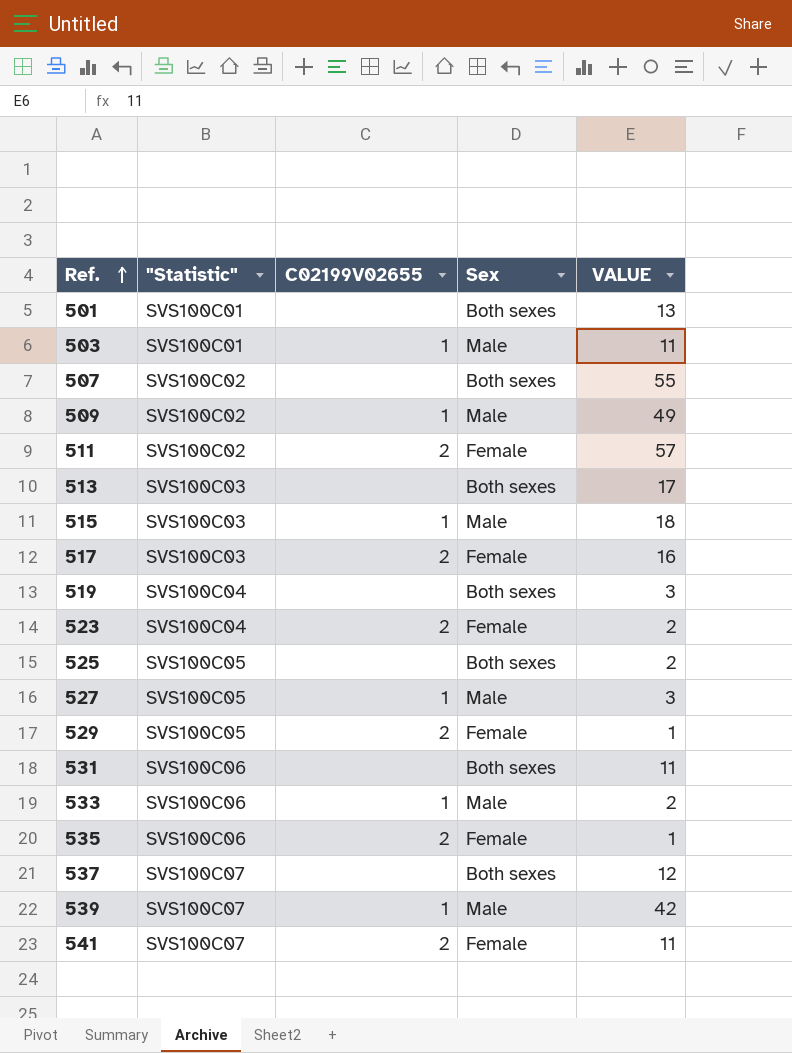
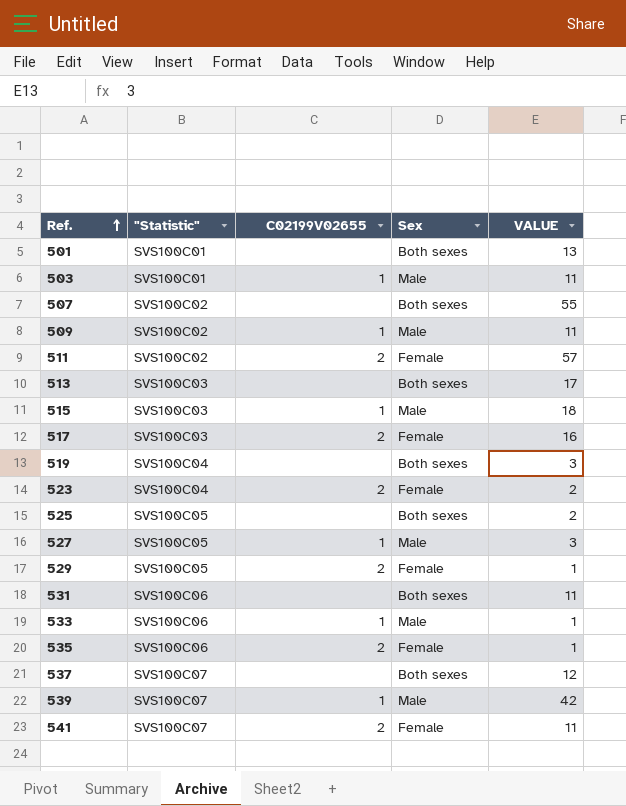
509 | VALUE: 49 -> 11
533 | VALUE: 2 -> 1

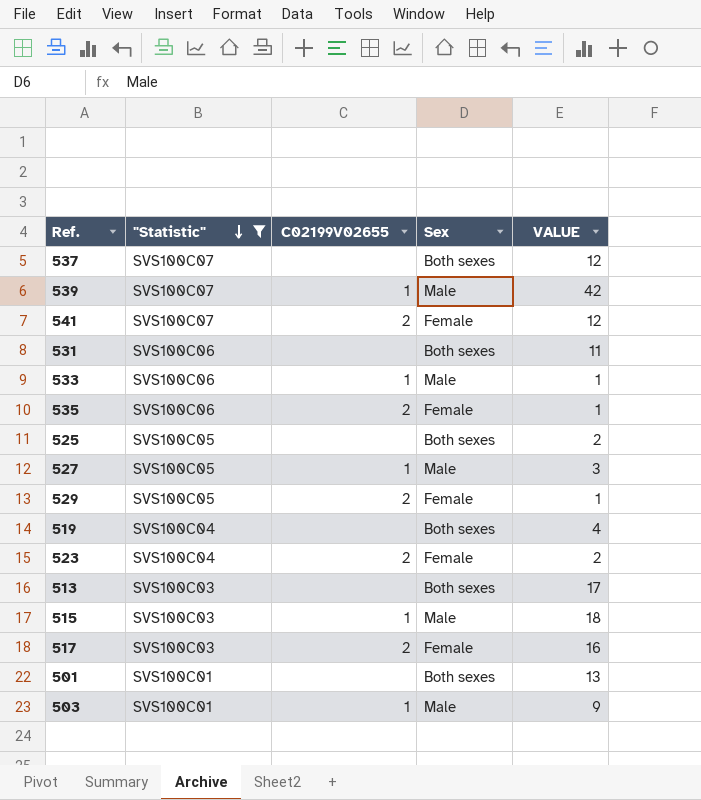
filter: none -> "Statistic" != SVS100C02
row order: Ref. ascending -> "Statistic" descending
541 | VALUE: 11 -> 12
519 | VALUE: 3 -> 4
503 | VALUE: 11 -> 9

